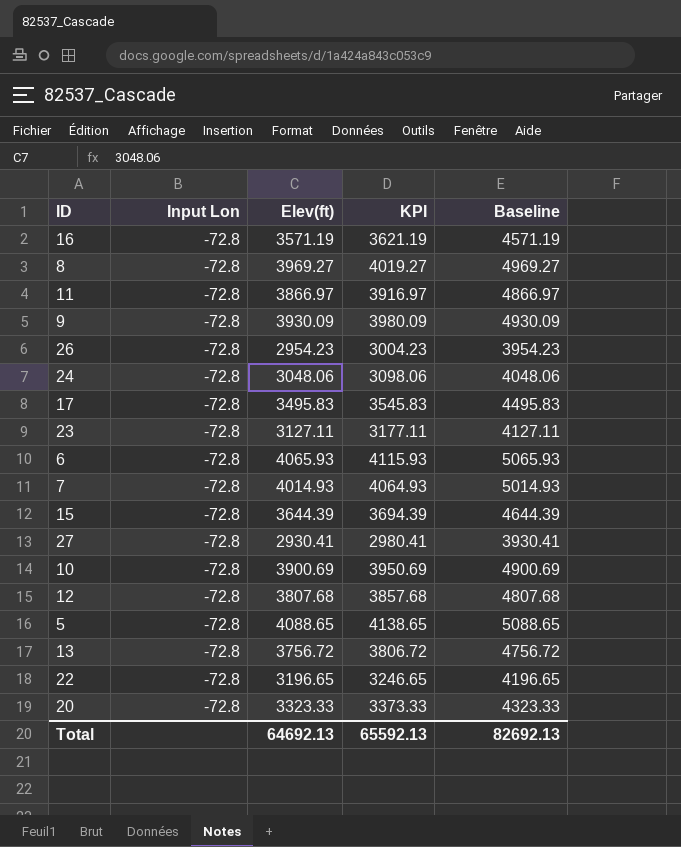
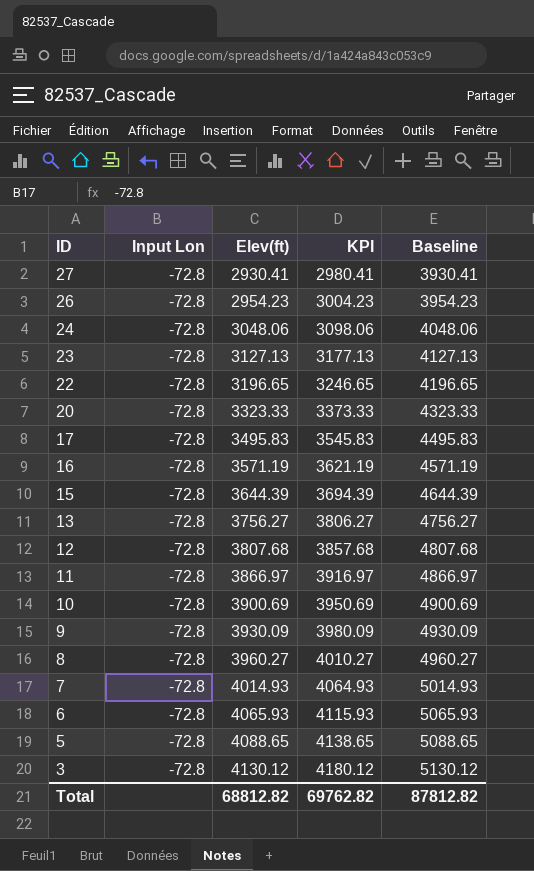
row order: none -> ID descending
23 | Elev(ft): 3127.11 -> 3127.13
23 | KPI: 3177.11 -> 3177.13
23 | Baseline: 4127.11 -> 4127.13
13 | Elev(ft): 3756.72 -> 3756.27
13 | KPI: 3806.72 -> 3806.27
13 | Baseline: 4756.72 -> 4756.27
8 | Elev(ft): 3969.27 -> 3960.27
8 | KPI: 4019.27 -> 4010.27
8 | Baseline: 4969.27 -> 4960.27
row 3: none -> -72.8 | 4130.12 | 4180.12 | 5130.12
Total | Elev(ft): 64692.13 -> 68812.82
Total | KPI: 65592.13 -> 69762.82
Total | Baseline: 82692.13 -> 87812.82

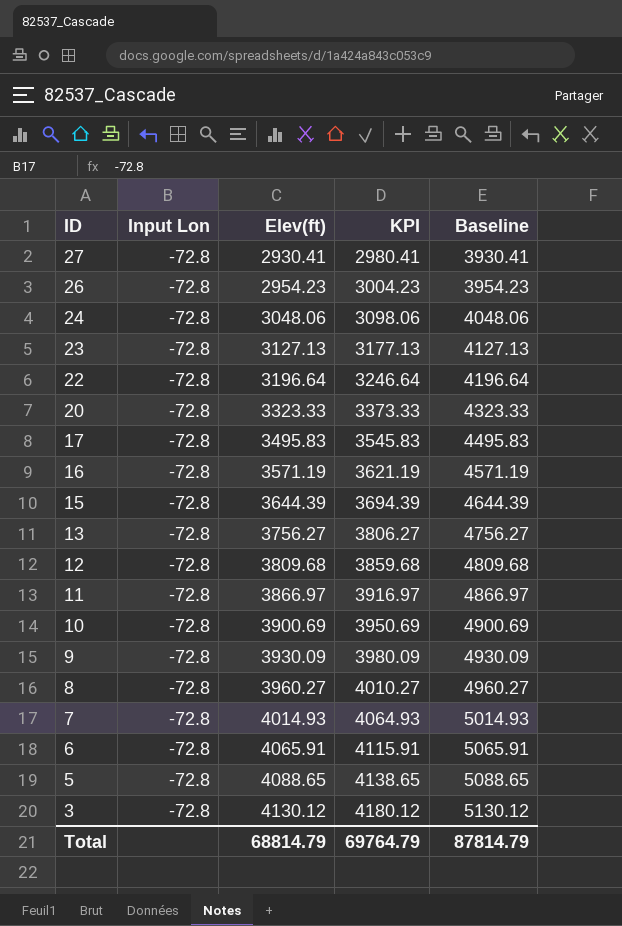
22 | Elev(ft): 3196.65 -> 3196.64
22 | KPI: 3246.65 -> 3246.64
22 | Baseline: 4196.65 -> 4196.64
12 | Elev(ft): 3807.68 -> 3809.68
12 | KPI: 3857.68 -> 3859.68
12 | Baseline: 4807.68 -> 4809.68
6 | Elev(ft): 4065.93 -> 4065.91
6 | KPI: 4115.93 -> 4115.91
6 | Baseline: 5065.93 -> 5065.91
Total | Elev(ft): 68812.82 -> 68814.79
Total | KPI: 69762.82 -> 69764.79
Total | Baseline: 87812.82 -> 87814.79

